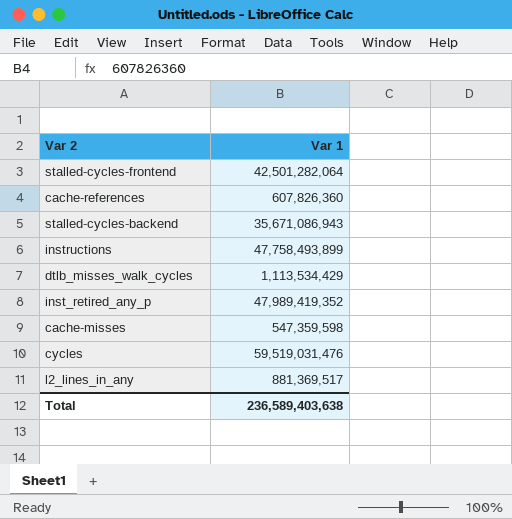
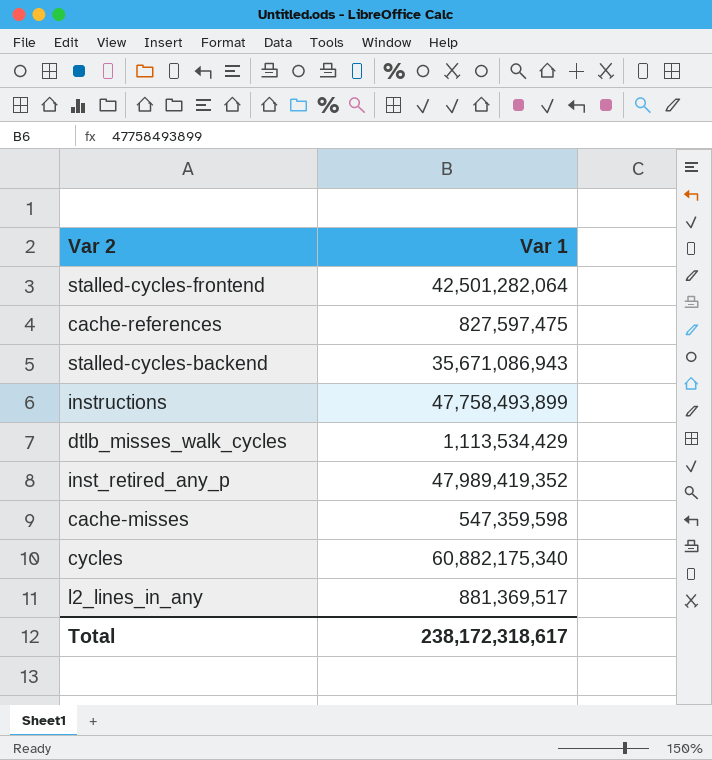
cache-references | Var 1: 607,826,360 -> 827,597,475
cycles | Var 1: 59,519,031,476 -> 60,882,175,340
Total | Var 1: 236,589,403,638 -> 238,172,318,617

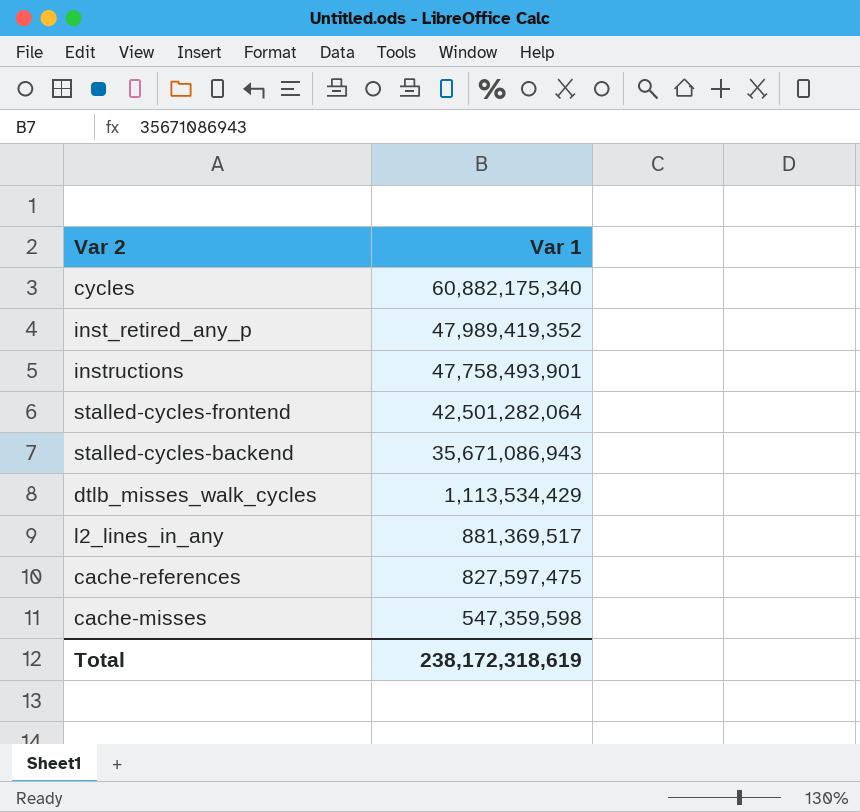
row order: none -> Var 1 descending
instructions | Var 1: 47,758,493,899 -> 47,758,493,901
Total | Var 1: 238,172,318,617 -> 238,172,318,619

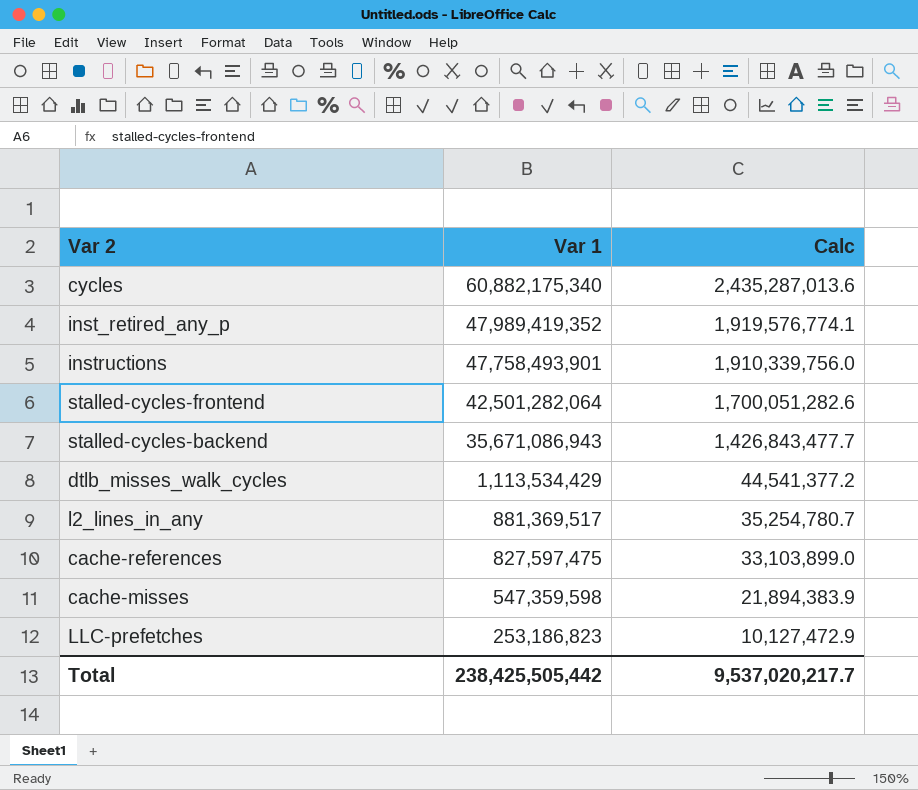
column Calc | formula: none -> [Var 1] * 0.04
row LLC-prefetches: none -> 253,186,823 | 10,127,472.9
Total | Var 1: 238,172,318,619 -> 238,425,505,442

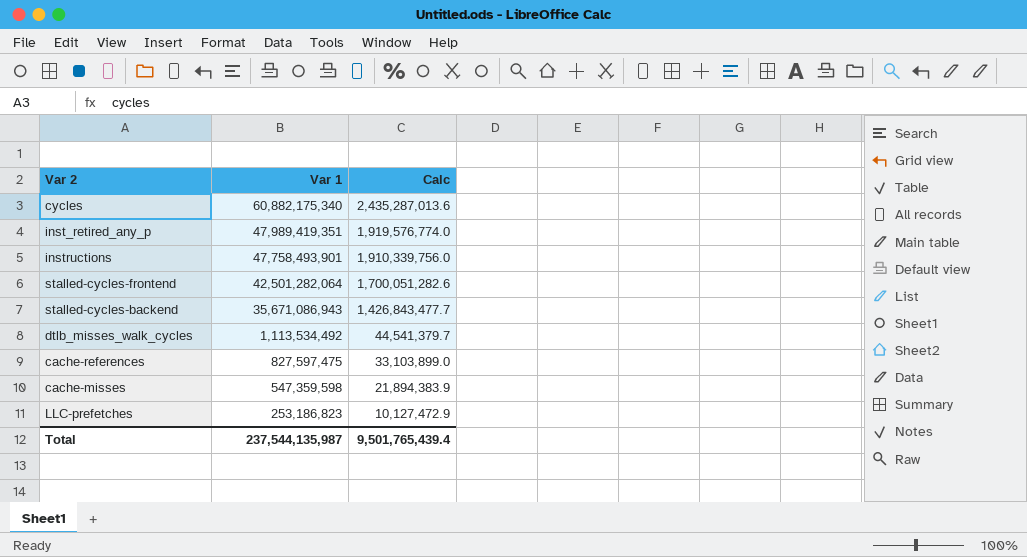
row l2_lines_in_any: 881,369,517 | 35,254,780.7 -> none
inst_retired_any_p | Var 1: 47,989,419,352 -> 47,989,419,351
inst_retired_any_p | Calc: 1,919,576,774.1 -> 1,919,576,774.0
dtlb_misses_walk_cycles | Var 1: 1,113,534,429 -> 1,113,534,492
dtlb_misses_walk_cycles | Calc: 44,541,377.2 -> 44,541,379.7
Total | Var 1: 238,425,505,442 -> 237,544,135,987
Total | Calc: 9,537,020,217.7 -> 9,501,765,439.4

